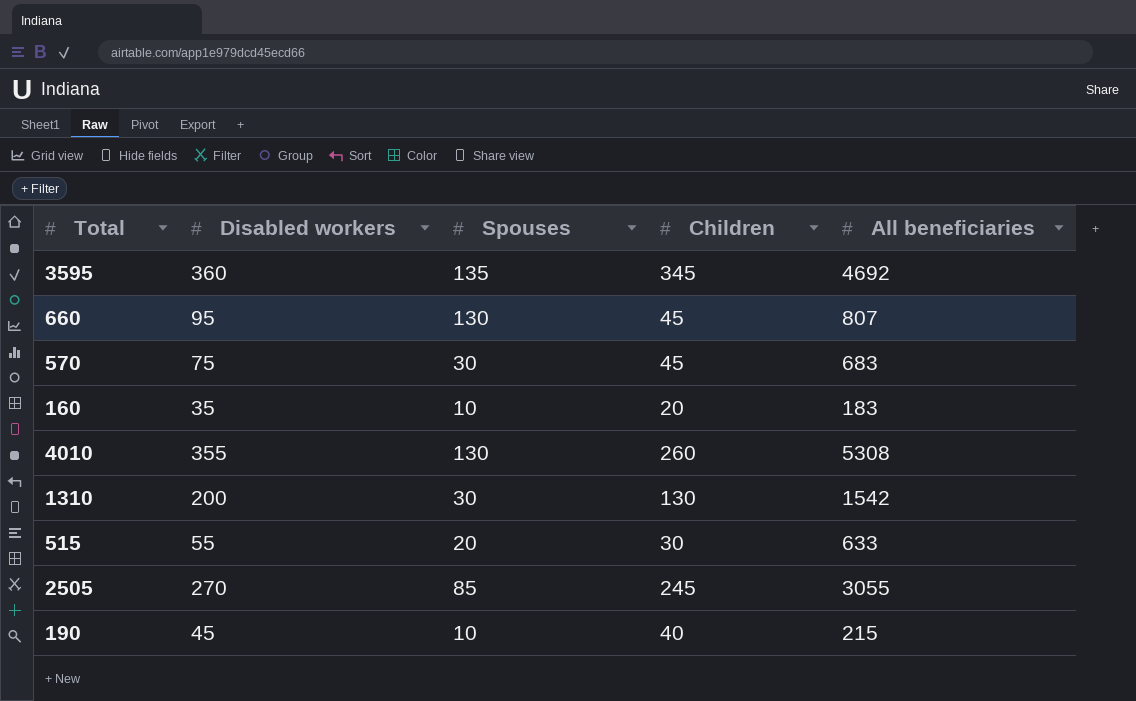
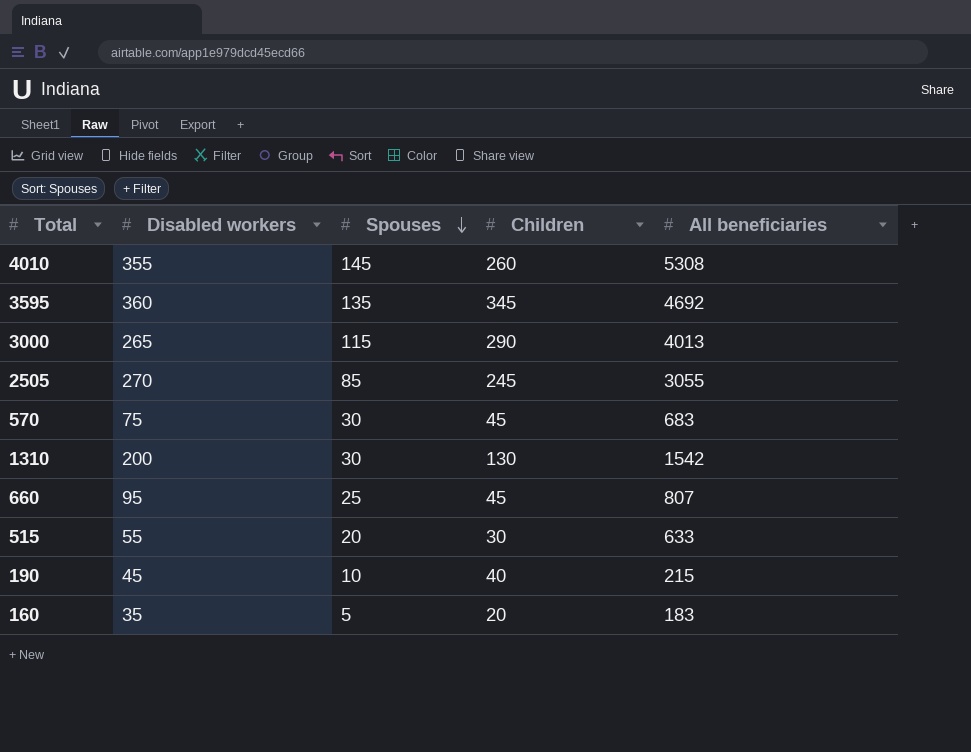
row order: none -> Spouses descending
4010 | Spouses: 130 -> 145
row 3000: none -> 265 | 115 | 290 | 4013
660 | Spouses: 130 -> 25
160 | Spouses: 10 -> 5

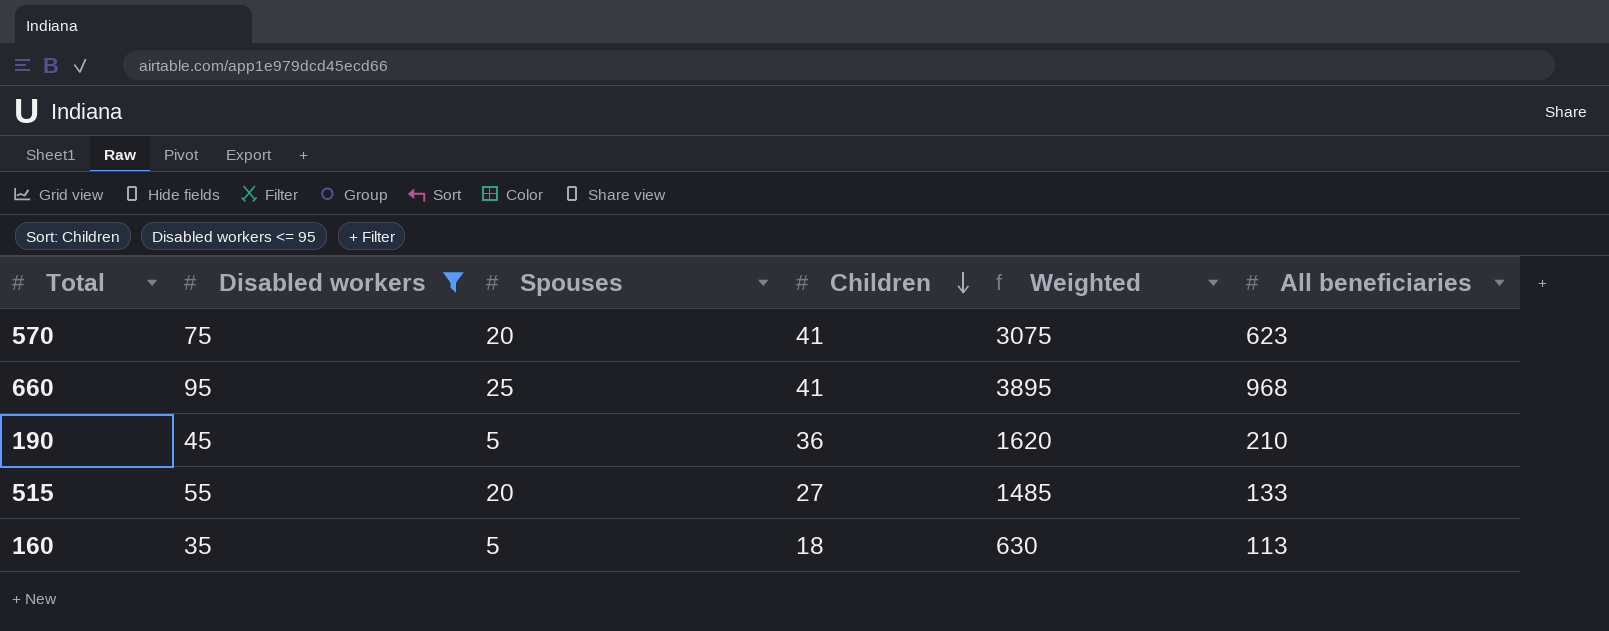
filter: none -> Disabled workers <= 95
row order: Spouses descending -> Children descending
column Weighted | formula: none -> [Disabled workers] * [Children]
570 | Spouses: 30 -> 20
570 | Children: 45 -> 41
570 | All beneficiaries: 683 -> 623
660 | Children: 45 -> 41
660 | All beneficiaries: 807 -> 968
190 | Spouses: 10 -> 5
190 | Children: 40 -> 36
190 | All beneficiaries: 215 -> 210
515 | Children: 30 -> 27
515 | All beneficiaries: 633 -> 133
160 | Children: 20 -> 18
160 | All beneficiaries: 183 -> 113

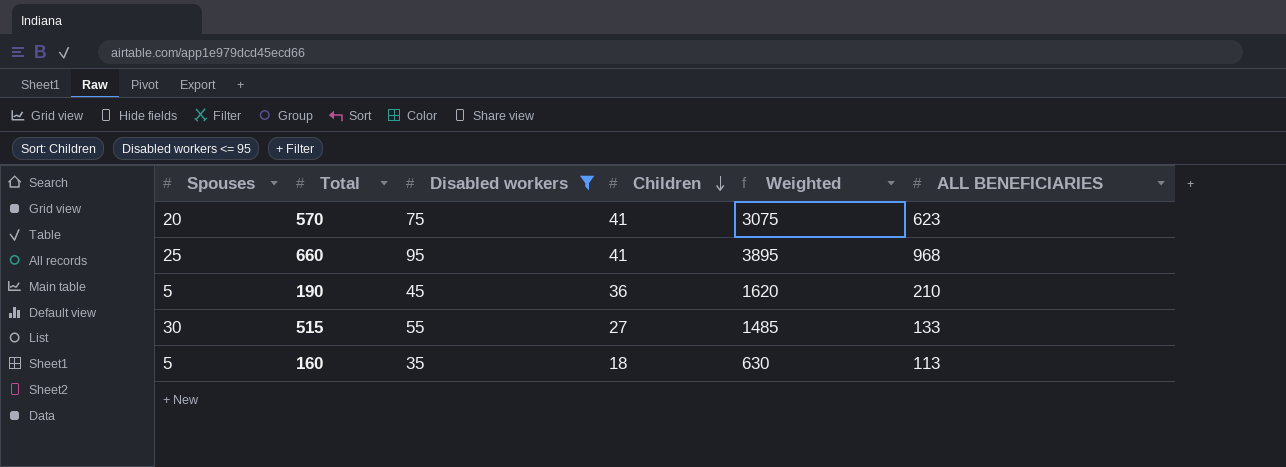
column Spouses | position: 3 -> 1
column name: All beneficiaries -> ALL BENEFICIARIES
515 | Spouses: 20 -> 30

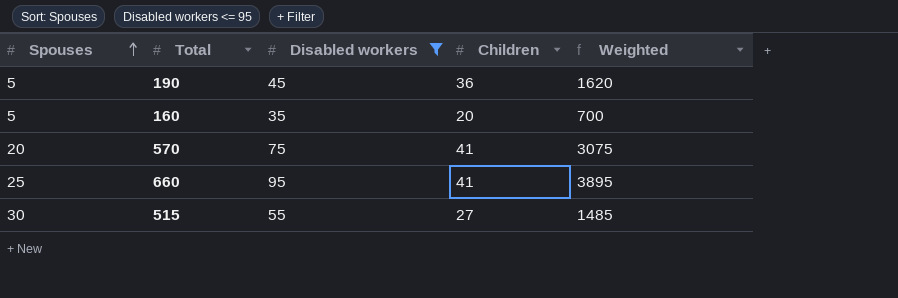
row order: Children descending -> Spouses ascending
column ALL BENEFICIARIES | position: 6 -> none
160 | Children: 18 -> 20
160 | Weighted: 630 -> 700

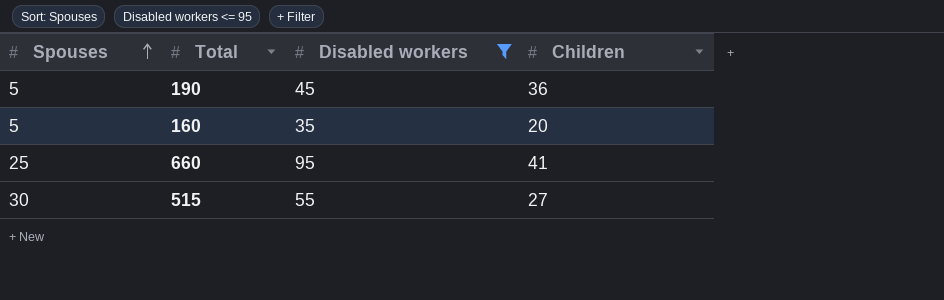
column Weighted | formula: [Disabled workers] * [Children] -> none
row 570: 20 | 75 | 41 | 3075 -> none

